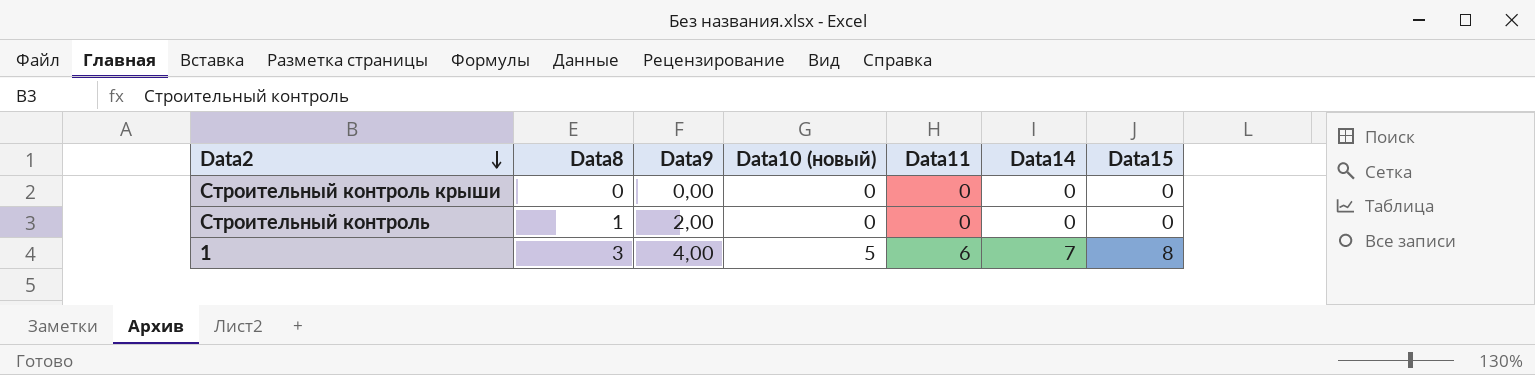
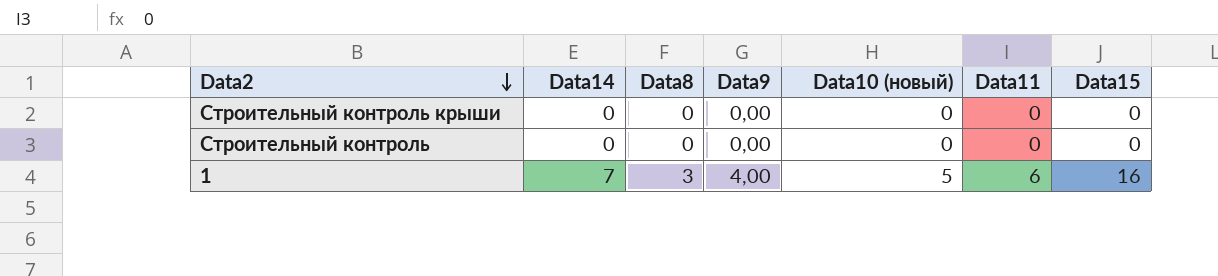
column Data14 | position: 6 -> 2
Строительный контроль | Data8: 1 -> 0
Строительный контроль | Data9: 2,00 -> 0,00
1 | Data15: 8 -> 16

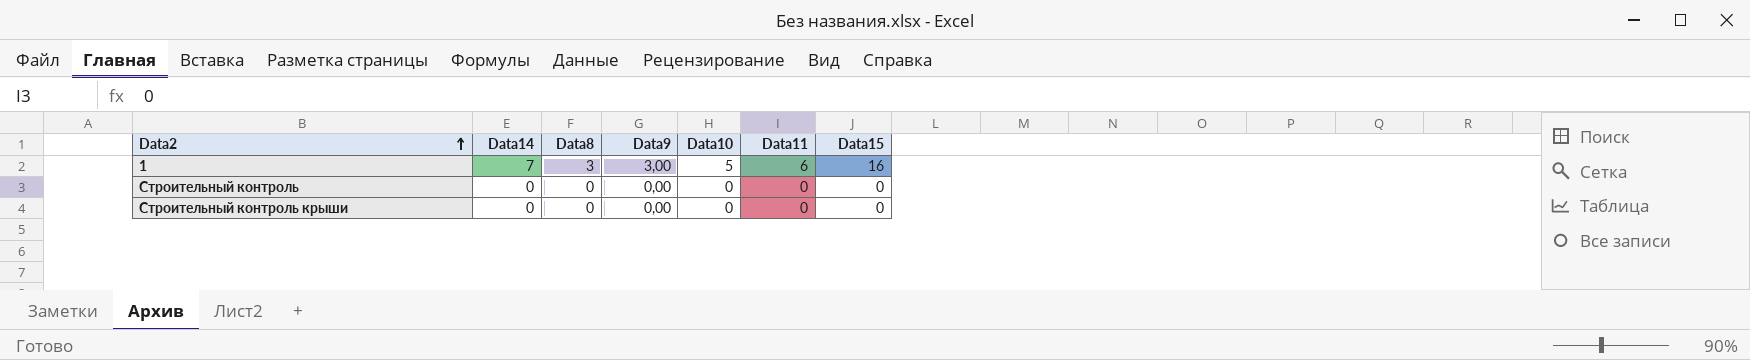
row order: Data2 descending -> Data2 ascending
column name: Data10 (новый) -> Data10
1 | Data9: 4,00 -> 3,00

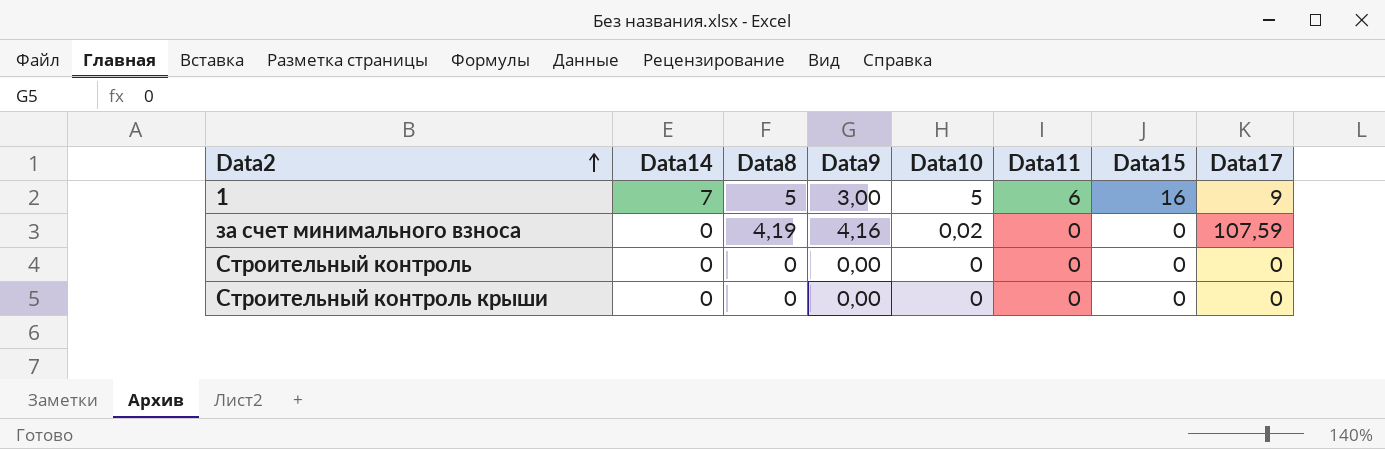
column Data17 | position: none -> 8
1 | Data8: 3 -> 5
row за счет минимального взноса: none -> 0 | 4,19 | 4,16 | 0,02 | 0 | 0 | 107,59

